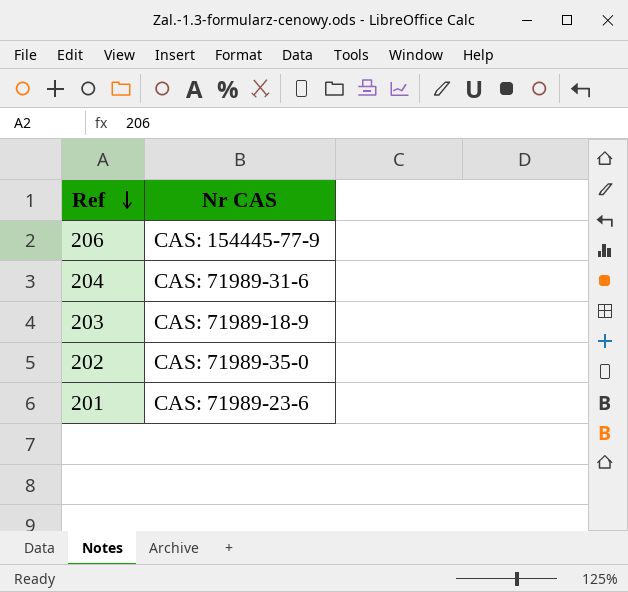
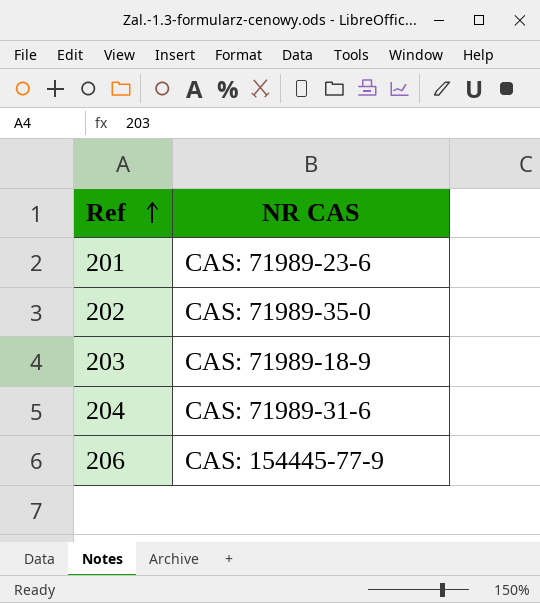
row order: Ref descending -> Ref ascending
column name: Nr CAS -> NR CAS

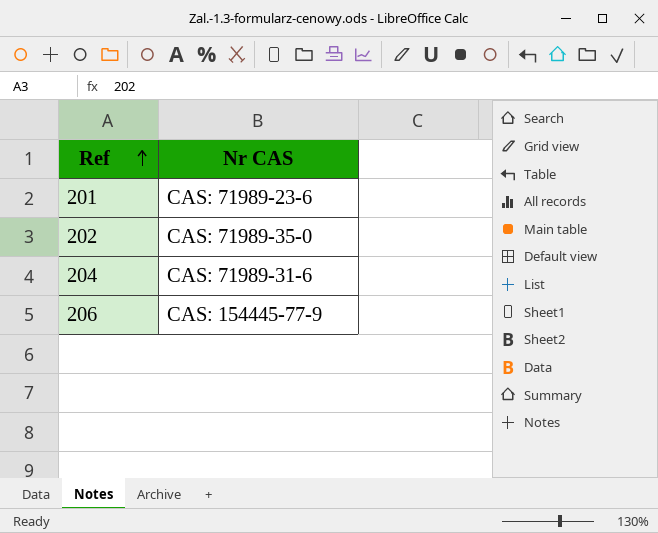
column name: NR CAS -> Nr CAS
row 203: CAS: 71989-18-9 -> none

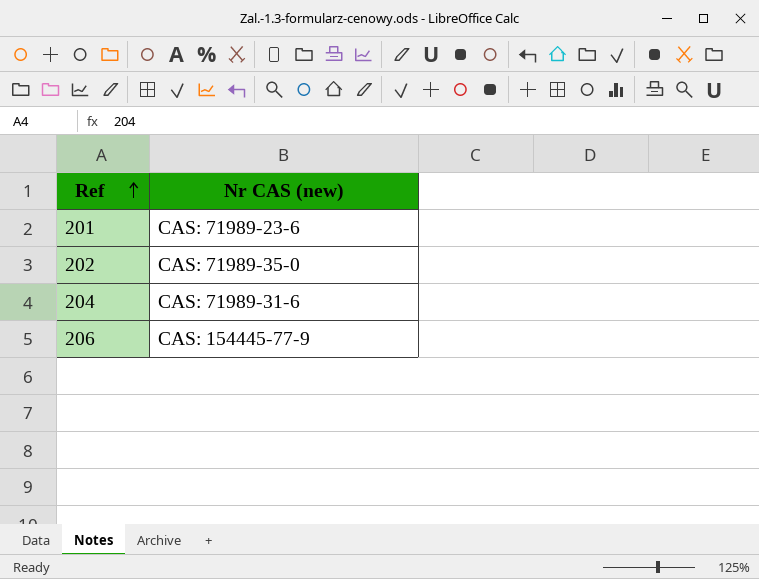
column name: Nr CAS -> Nr CAS (new)

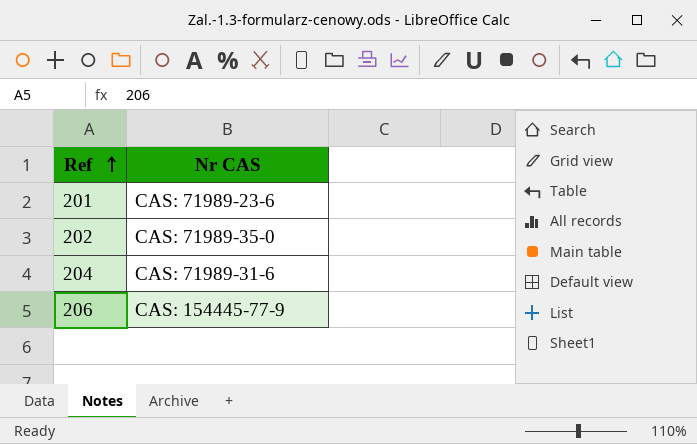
column name: Nr CAS (new) -> Nr CAS

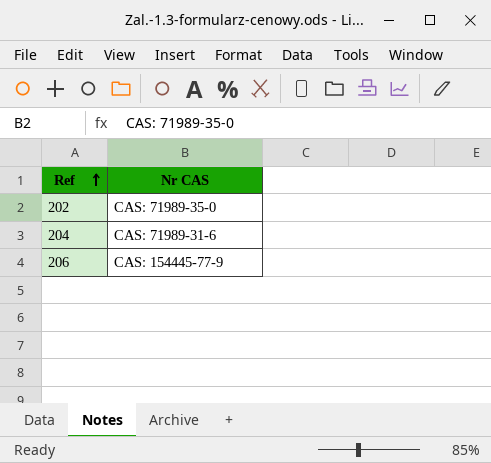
row 201: CAS: 71989-23-6 -> none

